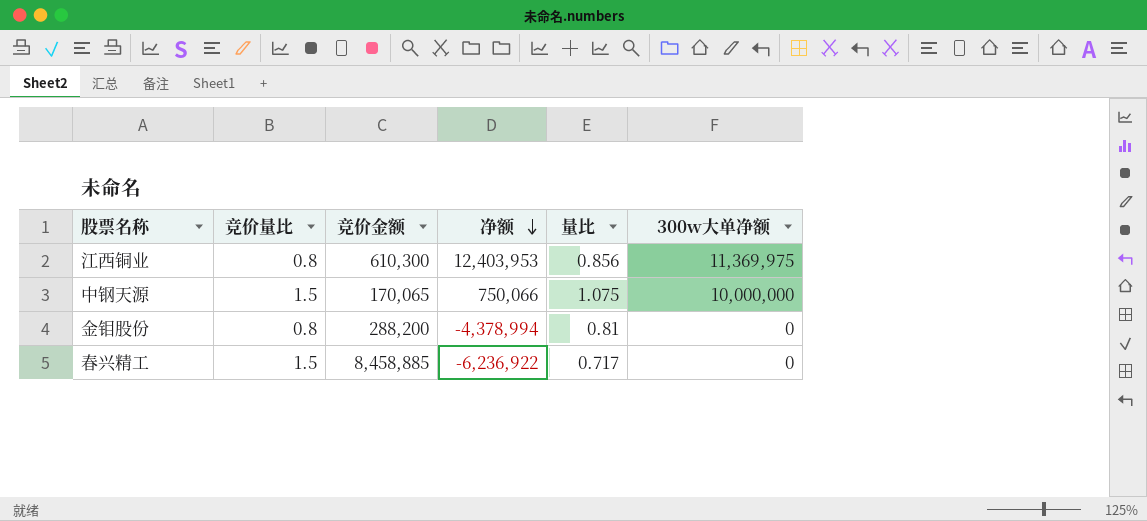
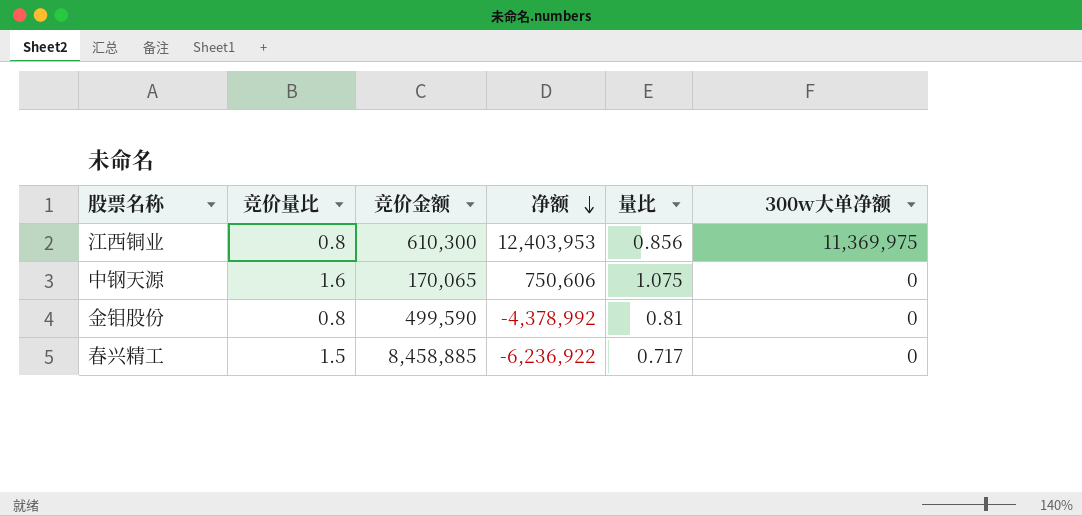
中钢天源 | 竞价量比: 1.5 -> 1.6
中钢天源 | 净额: 750,066 -> 750,606
中钢天源 | 300w大单净额: 10,000,000 -> 0
金钼股份 | 竞价金额: 288,200 -> 499,590
金钼股份 | 净额: -4,378,994 -> -4,378,992

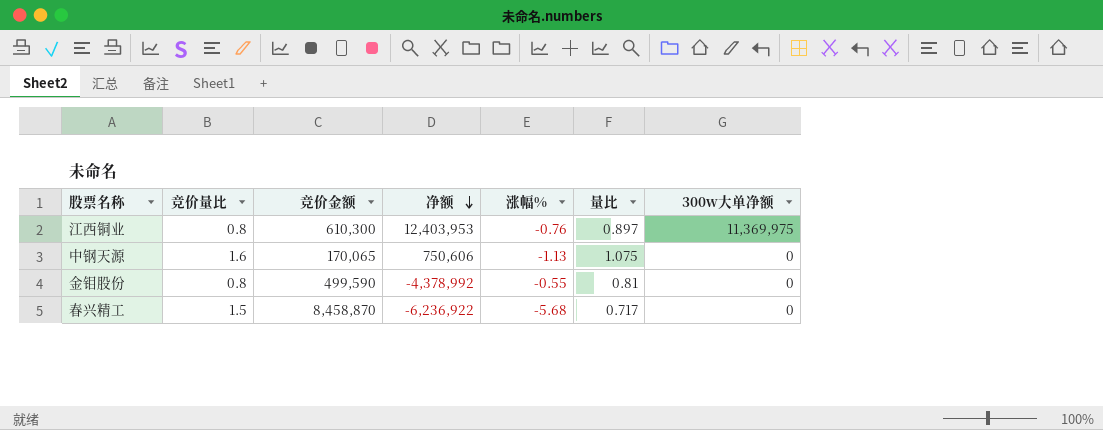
column 涨幅% | position: none -> 5
江西铜业 | 量比: 0.856 -> 0.897
春兴精工 | 竞价金额: 8,458,885 -> 8,458,870

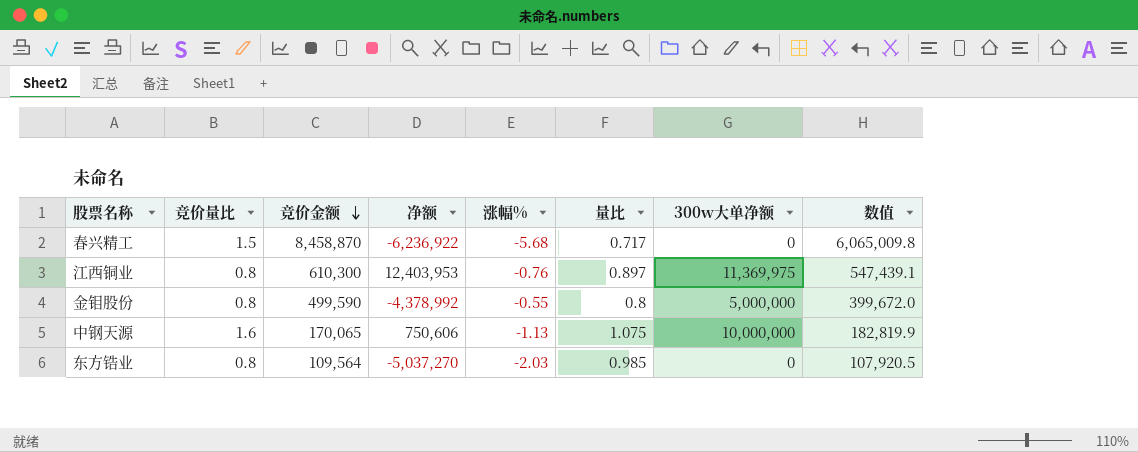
row order: 净额 descending -> 竞价金额 descending
column 数值 | formula: none -> [竞价金额] * [量比]
金钼股份 | 量比: 0.81 -> 0.8
金钼股份 | 300w大单净额: 0 -> 5,000,000
中钢天源 | 300w大单净额: 0 -> 10,000,000
row 东方锆业: none -> 0.8 | 109,564 | -5,037,270 | -2.03 | 0.985 | 0 | 107,920.5

